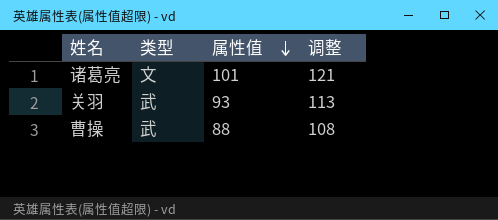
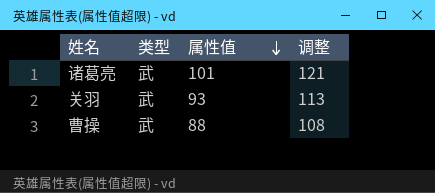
诸葛亮 | 类型: 文 -> 武

